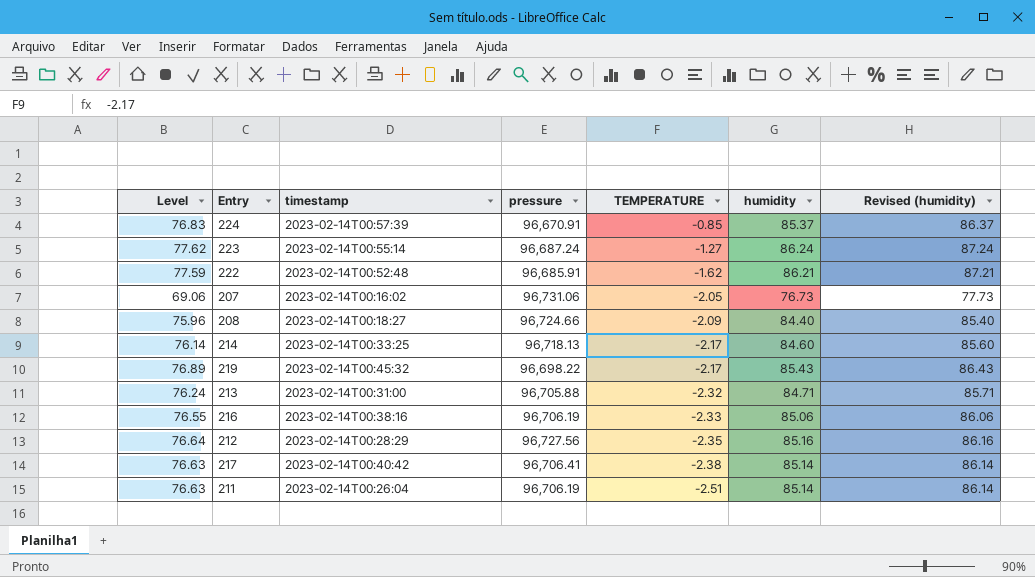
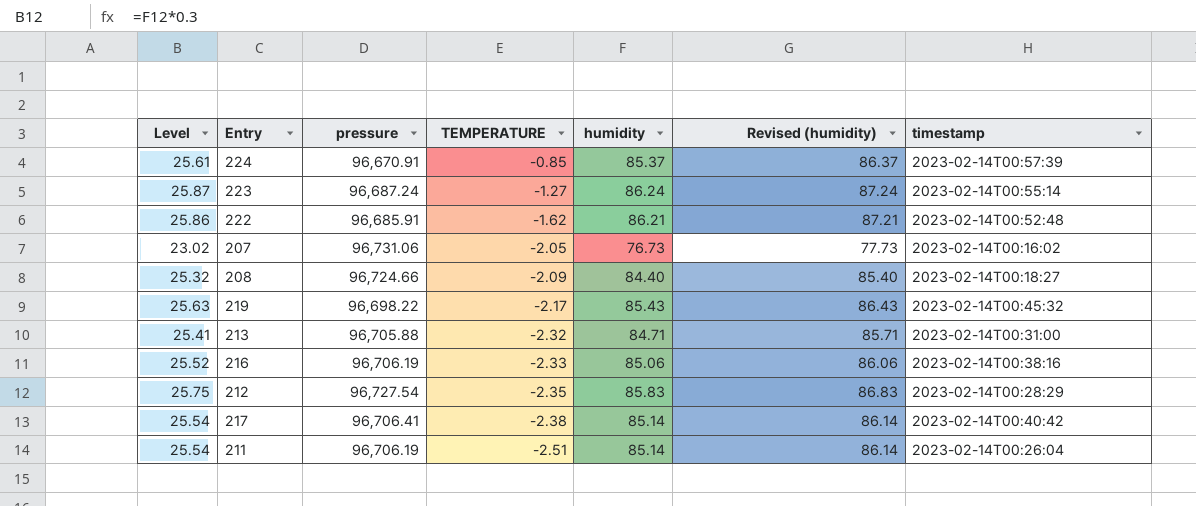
column Level | formula: [humidity] * 0.9 -> [humidity] * 0.3
column timestamp | position: 3 -> 7
row 214: 76.14 | 2023-02-14T00:33:25 | 96,718.13 | -2.17 | 84.60 | 85.60 -> none
212 | pressure: 96,727.56 -> 96,727.54
212 | humidity: 85.16 -> 85.83
212 | Revised (humidity): 86.16 -> 86.83

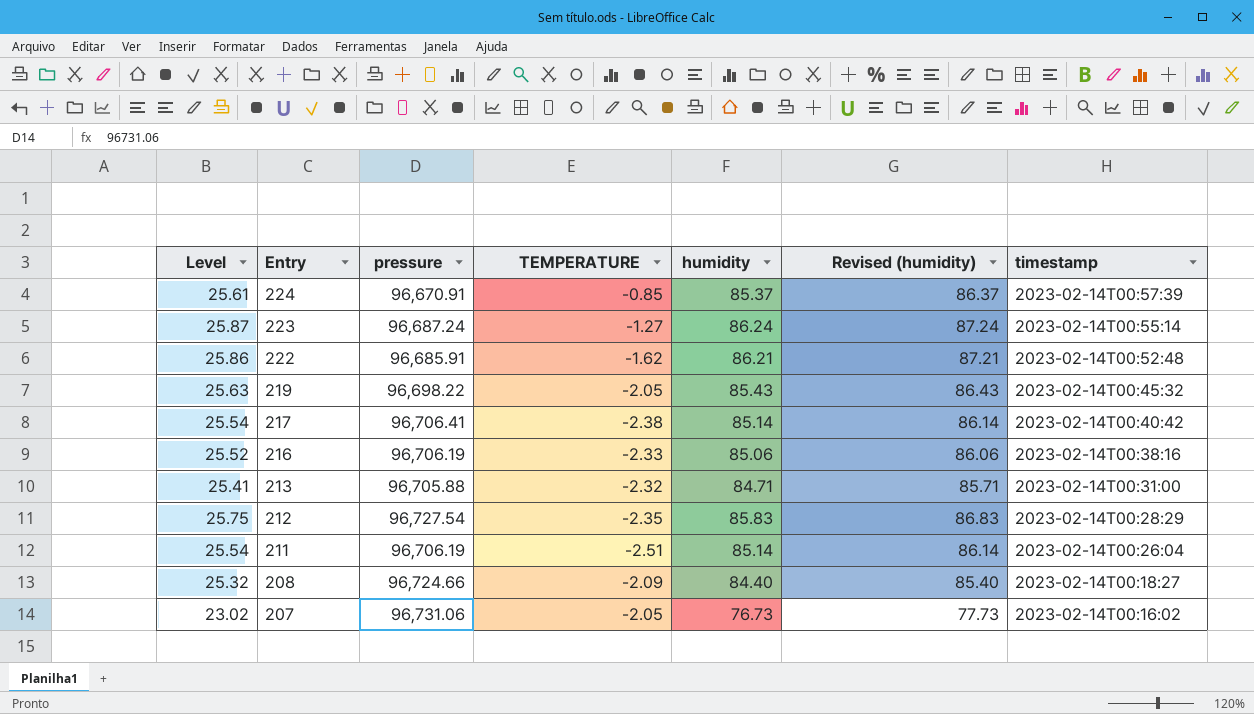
row order: TEMPERATURE descending -> Entry descending
219 | TEMPERATURE: -2.17 -> -2.05

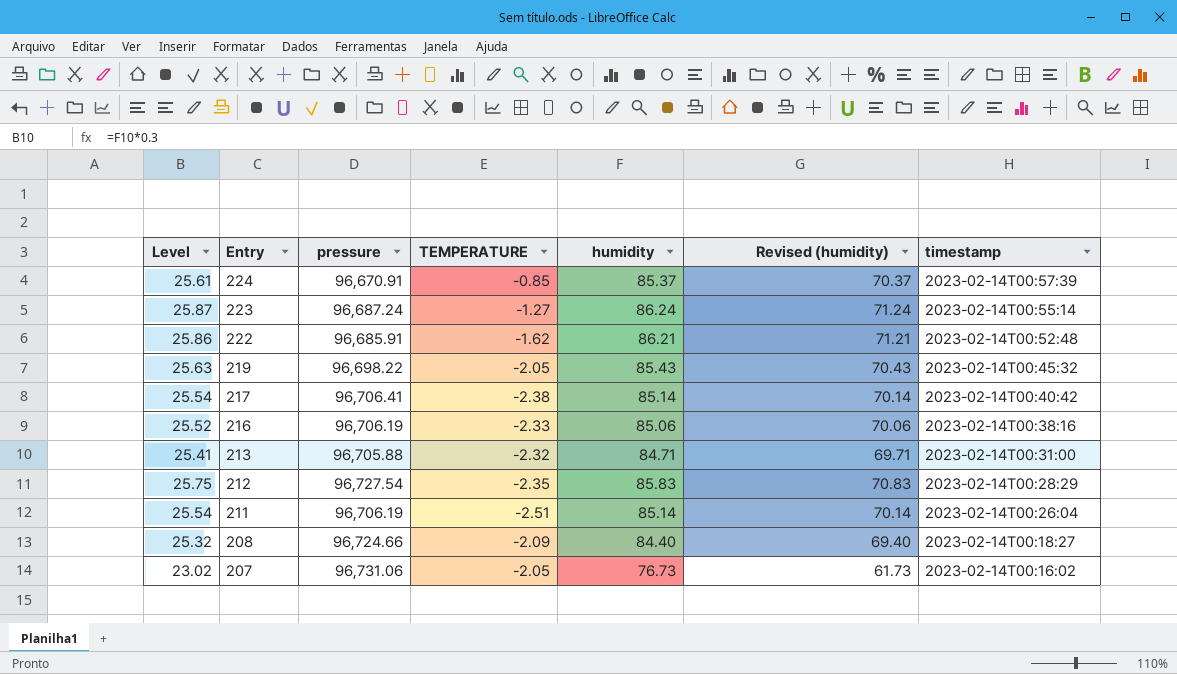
column Revised (humidity) | formula: [humidity] + 1 -> [humidity] - 15

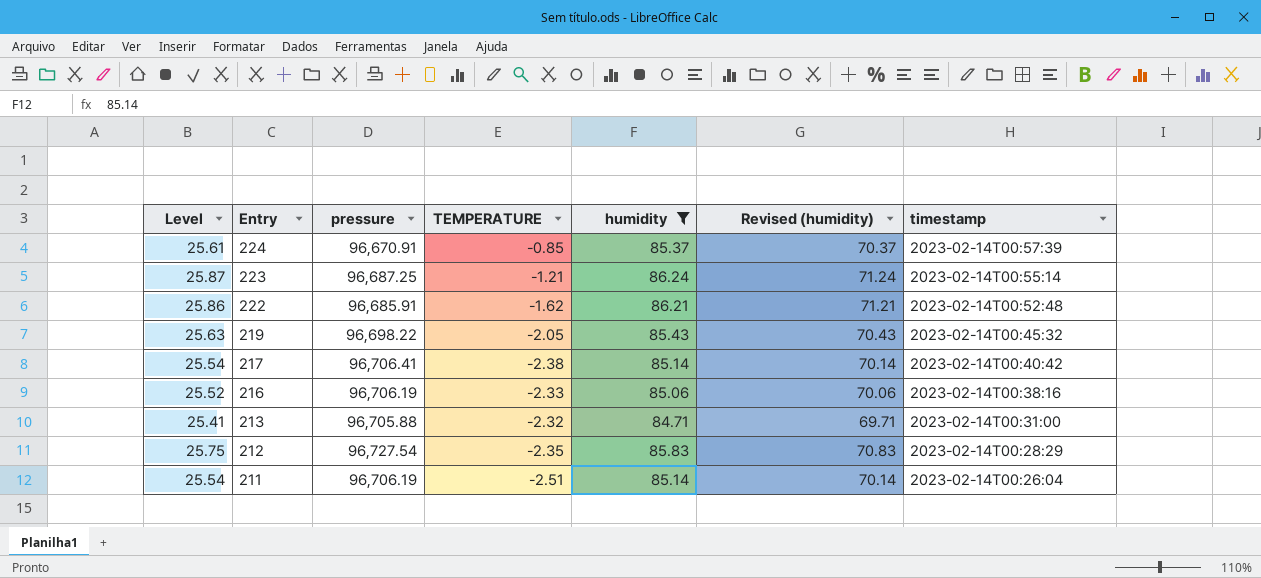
filter: none -> humidity >= 84.71
223 | pressure: 96,687.24 -> 96,687.25
223 | TEMPERATURE: -1.27 -> -1.21

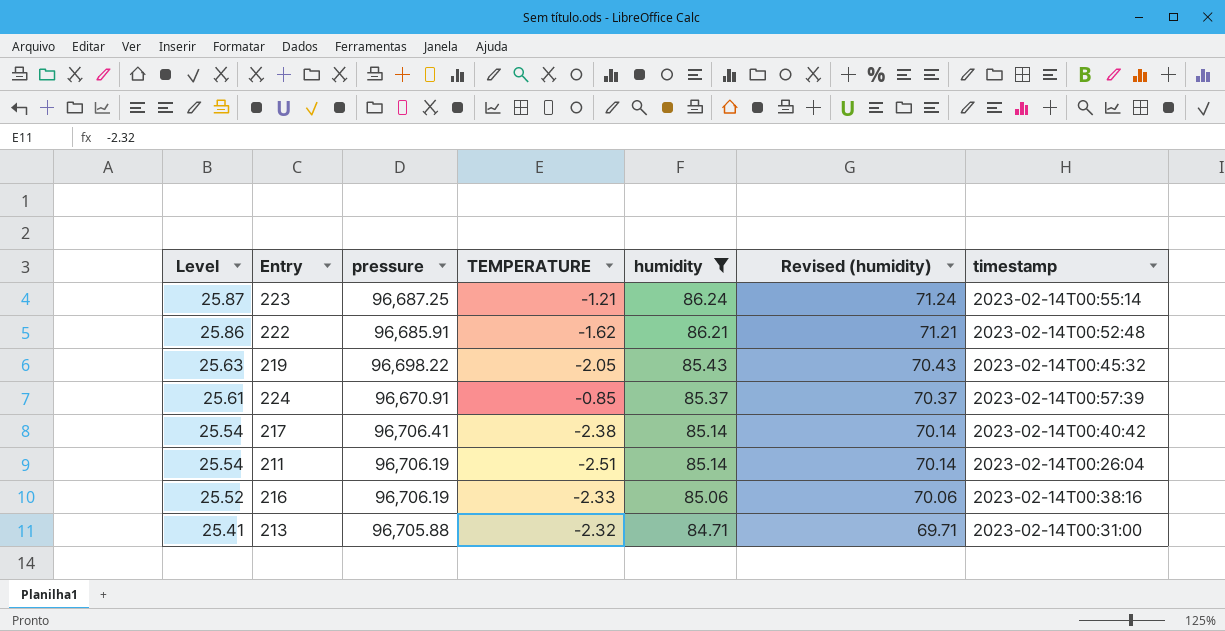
row order: Entry descending -> Level descending
row 212: 25.75 | 96,727.54 | -2.35 | 85.83 | 70.83 | 2023-02-14T00:28:29 -> none

